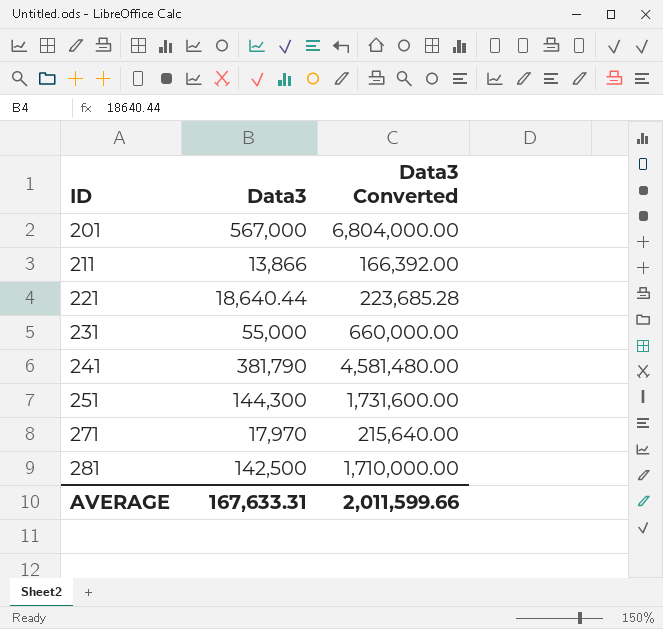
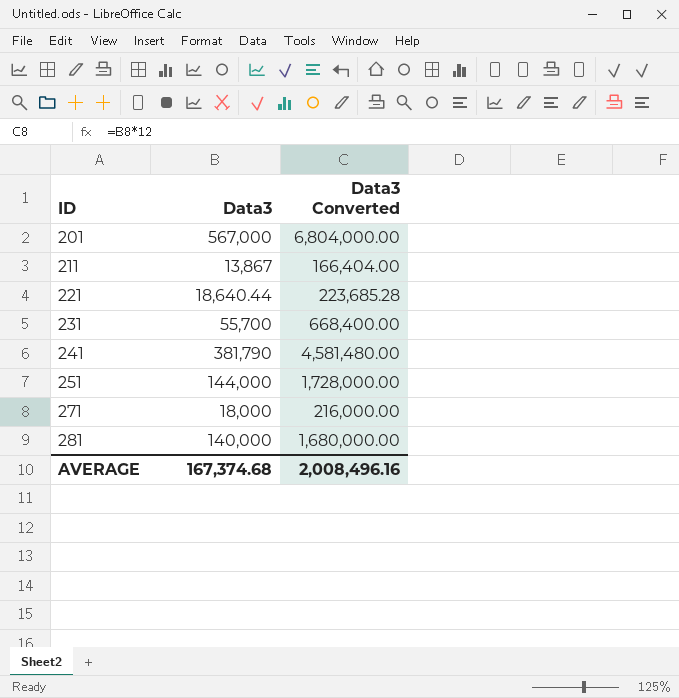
211 | Data3: 13,866 -> 13,867
211 | Data3 Converted: 166,392.00 -> 166,404.00
231 | Data3: 55,000 -> 55,700
231 | Data3 Converted: 660,000.00 -> 668,400.00
251 | Data3: 144,300 -> 144,000
251 | Data3 Converted: 1,731,600.00 -> 1,728,000.00
271 | Data3: 17,970 -> 18,000
271 | Data3 Converted: 215,640.00 -> 216,000.00
281 | Data3: 142,500 -> 140,000
281 | Data3 Converted: 1,710,000.00 -> 1,680,000.00
AVERAGE | Data3: 167,633.31 -> 167,374.68
AVERAGE | Data3 Converted: 2,011,599.66 -> 2,008,496.16

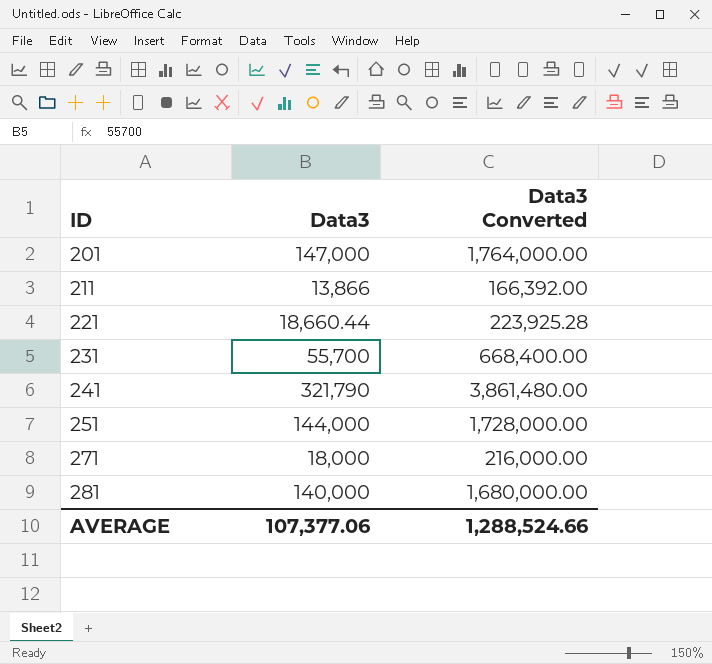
201 | Data3: 567,000 -> 147,000
201 | Data3 Converted: 6,804,000.00 -> 1,764,000.00
211 | Data3: 13,867 -> 13,866
211 | Data3 Converted: 166,404.00 -> 166,392.00
221 | Data3: 18,640.44 -> 18,660.44
221 | Data3 Converted: 223,685.28 -> 223,925.28
241 | Data3: 381,790 -> 321,790
241 | Data3 Converted: 4,581,480.00 -> 3,861,480.00
AVERAGE | Data3: 167,374.68 -> 107,377.06
AVERAGE | Data3 Converted: 2,008,496.16 -> 1,288,524.66

